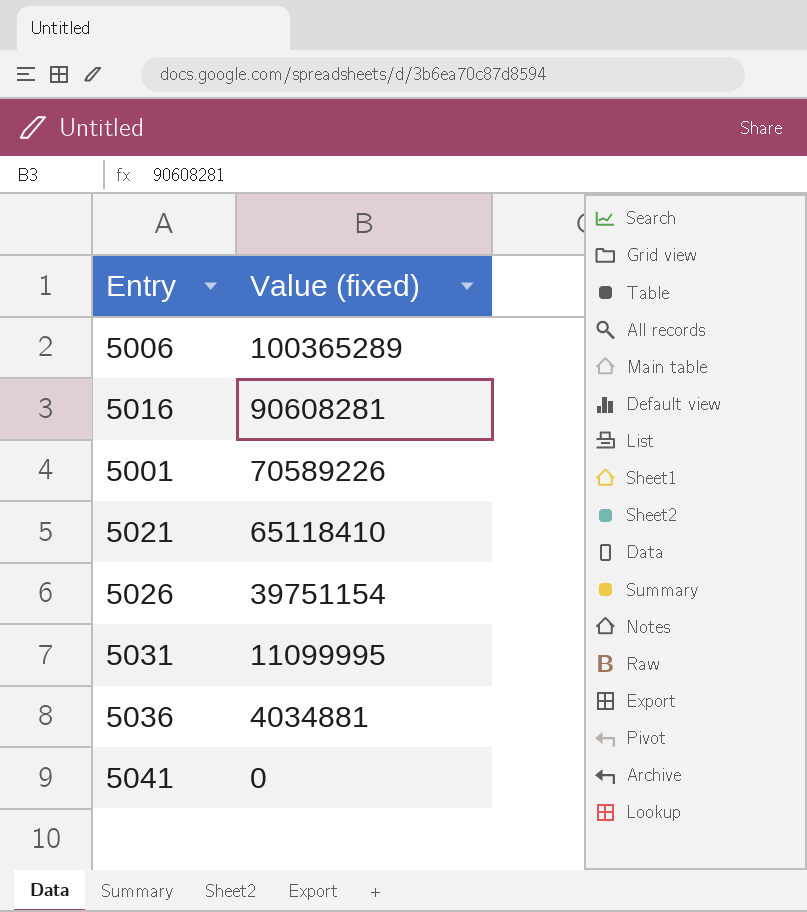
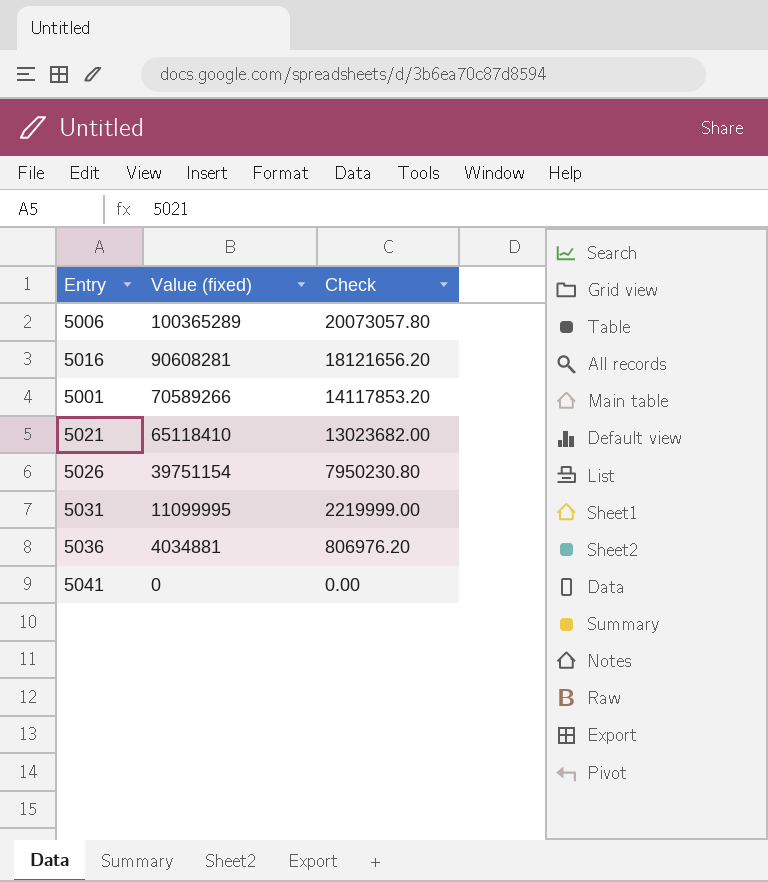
column Check | formula: none -> [Value (fixed)] * 0.2
5001 | Value (fixed): 70589226 -> 70589266

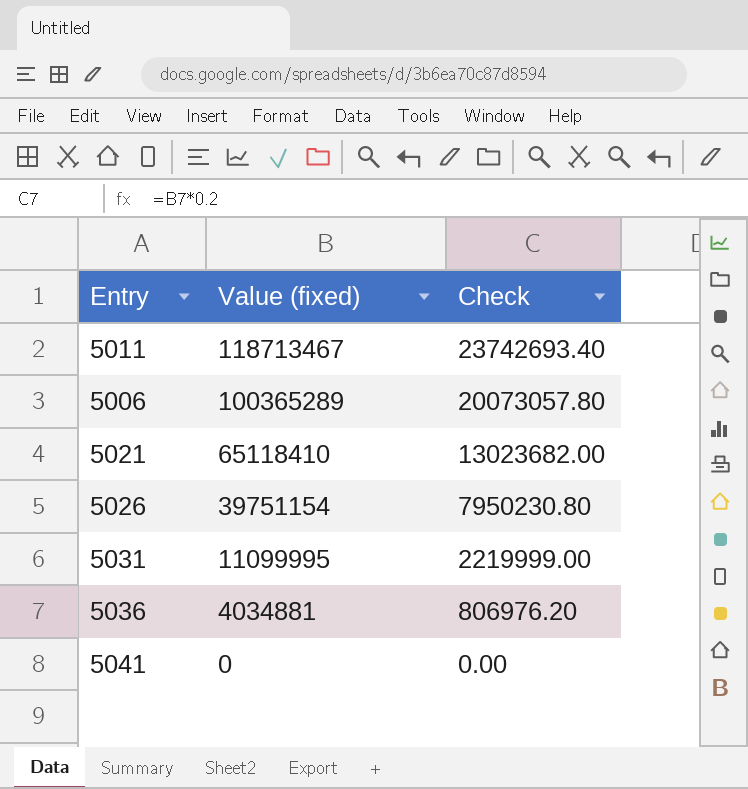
row 5016: 90608281 | 18121656.20 -> none
row 5001: 70589266 | 14117853.20 -> none
row 5011: none -> 118713467 | 23742693.40

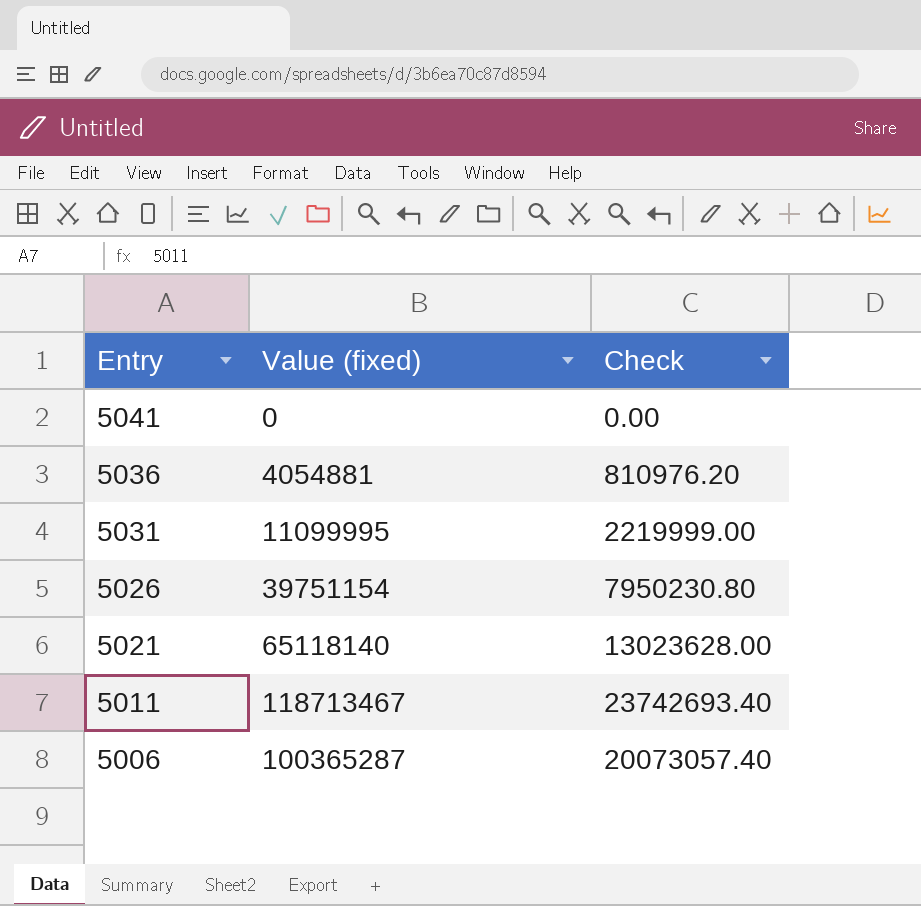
row order: Value (fixed) descending -> Entry descending
5036 | Value (fixed): 4034881 -> 4054881
5036 | Check: 806976.20 -> 810976.20
5021 | Value (fixed): 65118410 -> 65118140
5021 | Check: 13023682.00 -> 13023628.00
5006 | Value (fixed): 100365289 -> 100365287
5006 | Check: 20073057.80 -> 20073057.40

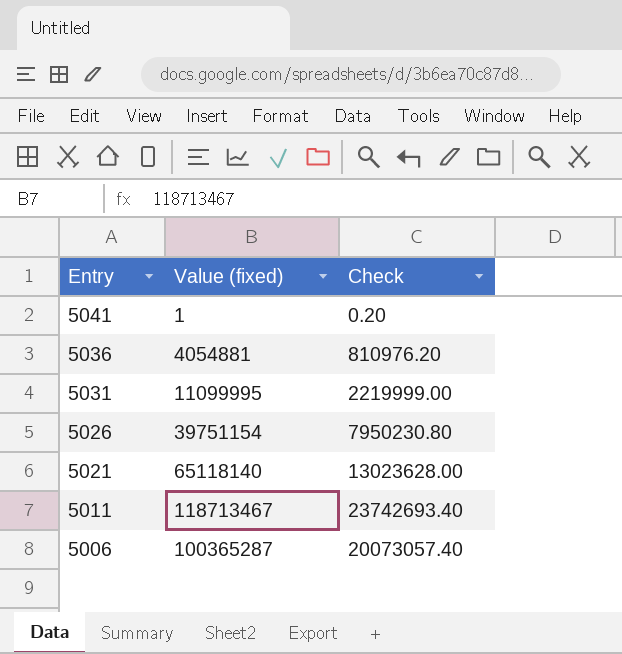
5041 | Value (fixed): 0 -> 1
5041 | Check: 0.00 -> 0.20

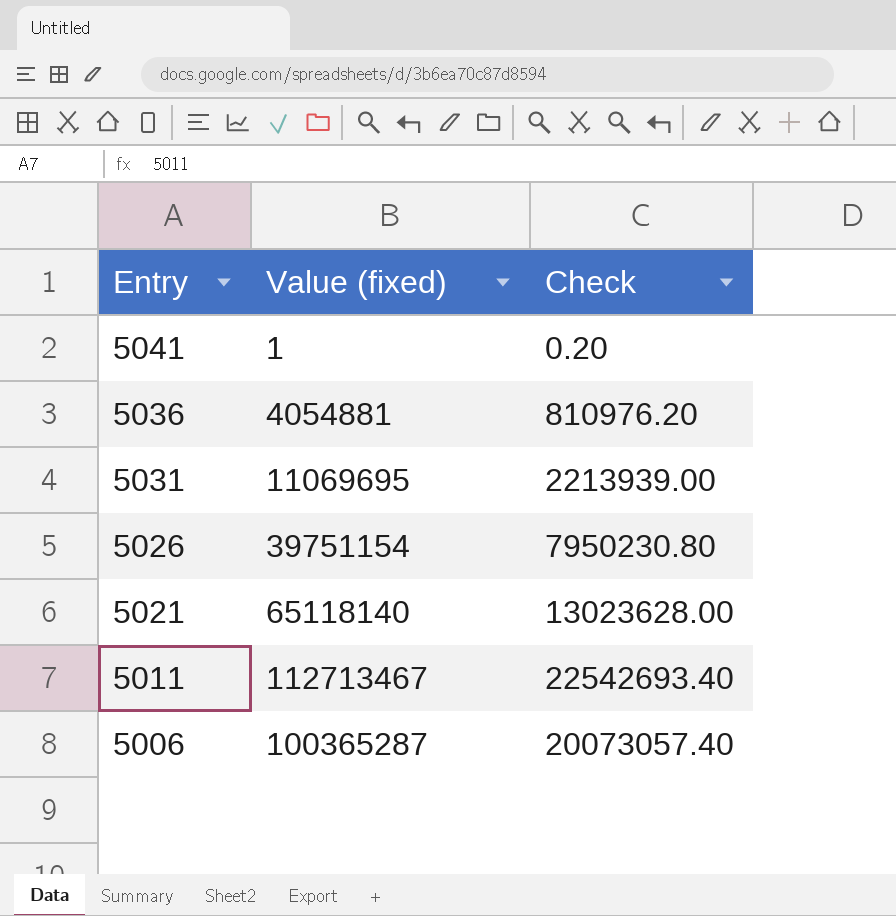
5031 | Value (fixed): 11099995 -> 11069695
5031 | Check: 2219999.00 -> 2213939.00
5011 | Value (fixed): 118713467 -> 112713467
5011 | Check: 23742693.40 -> 22542693.40

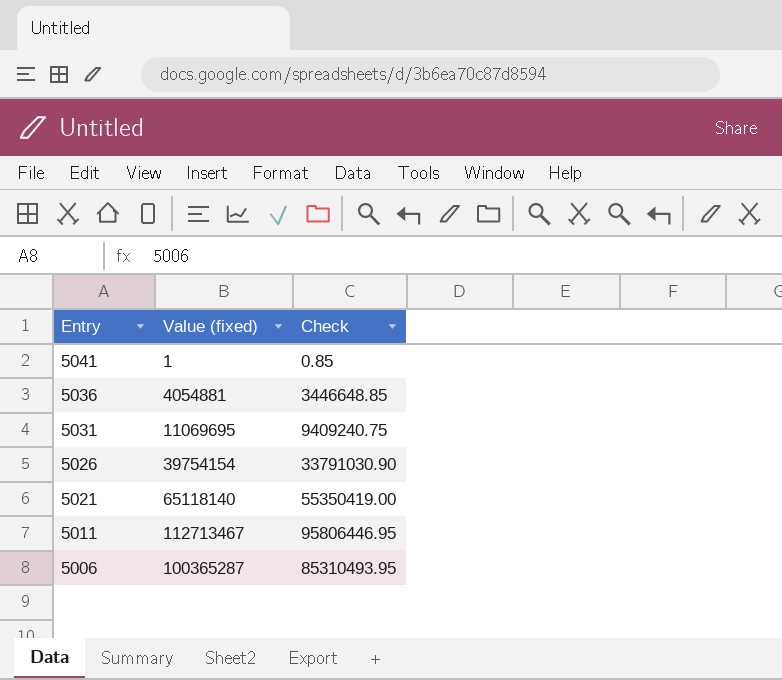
column Check | formula: [Value (fixed)] * 0.2 -> [Value (fixed)] * 0.85
5026 | Value (fixed): 39751154 -> 39754154

